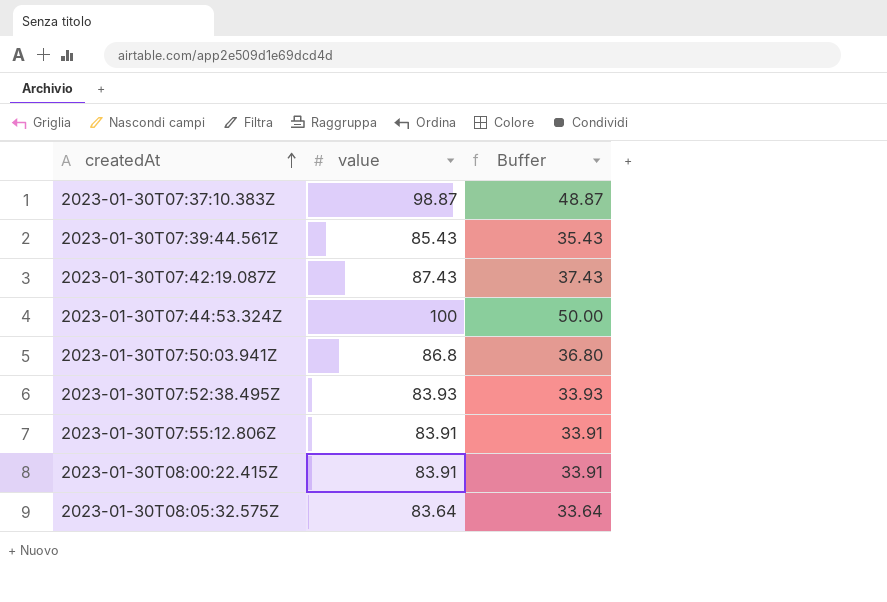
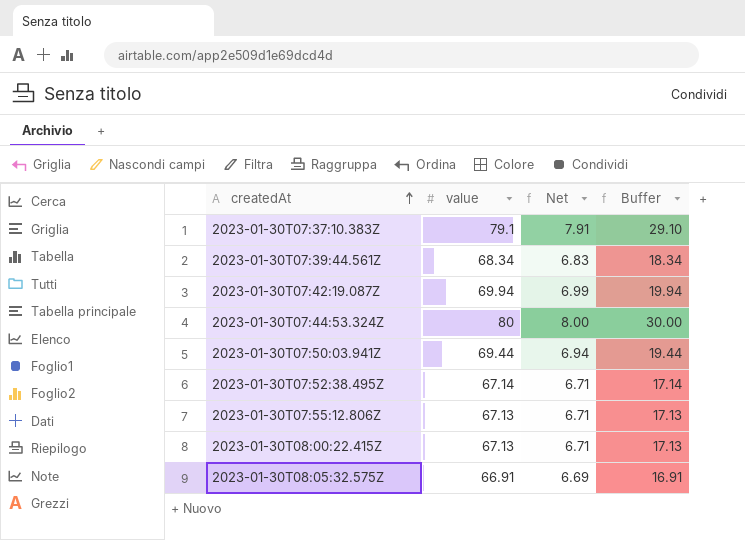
column Net | formula: none -> [value] * 0.1
2023-01-30T07:37:10.383Z | value: 98.87 -> 79.1
2023-01-30T07:37:10.383Z | Buffer: 48.87 -> 29.10
2023-01-30T07:39:44.561Z | value: 85.43 -> 68.34
2023-01-30T07:39:44.561Z | Buffer: 35.43 -> 18.34
2023-01-30T07:42:19.087Z | value: 87.43 -> 69.94
2023-01-30T07:42:19.087Z | Buffer: 37.43 -> 19.94
2023-01-30T07:44:53.324Z | value: 100 -> 80
2023-01-30T07:44:53.324Z | Buffer: 50.00 -> 30.00
2023-01-30T07:50:03.941Z | value: 86.8 -> 69.44
2023-01-30T07:50:03.941Z | Buffer: 36.80 -> 19.44
2023-01-30T07:52:38.495Z | value: 83.93 -> 67.14
2023-01-30T07:52:38.495Z | Buffer: 33.93 -> 17.14
2023-01-30T07:55:12.806Z | value: 83.91 -> 67.13
2023-01-30T07:55:12.806Z | Buffer: 33.91 -> 17.13
2023-01-30T08:00:22.415Z | value: 83.91 -> 67.13
2023-01-30T08:00:22.415Z | Buffer: 33.91 -> 17.13
2023-01-30T08:05:32.575Z | value: 83.64 -> 66.91
2023-01-30T08:05:32.575Z | Buffer: 33.64 -> 16.91

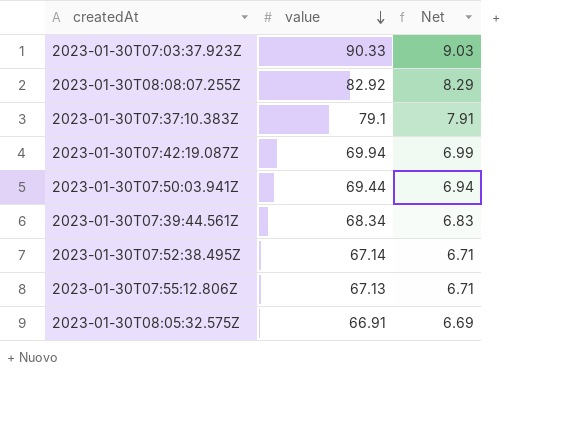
row order: createdAt ascending -> value descending
column Buffer | formula: [value] - 50 -> none
row 2023-01-30T07:44:53.324Z: 80 | 8.00 | 30.00 -> none
row 2023-01-30T08:00:22.415Z: 67.13 | 6.71 | 17.13 -> none
row 2023-01-30T07:03:37.923Z: none -> 90.33 | 9.03
row 2023-01-30T08:08:07.255Z: none -> 82.92 | 8.29

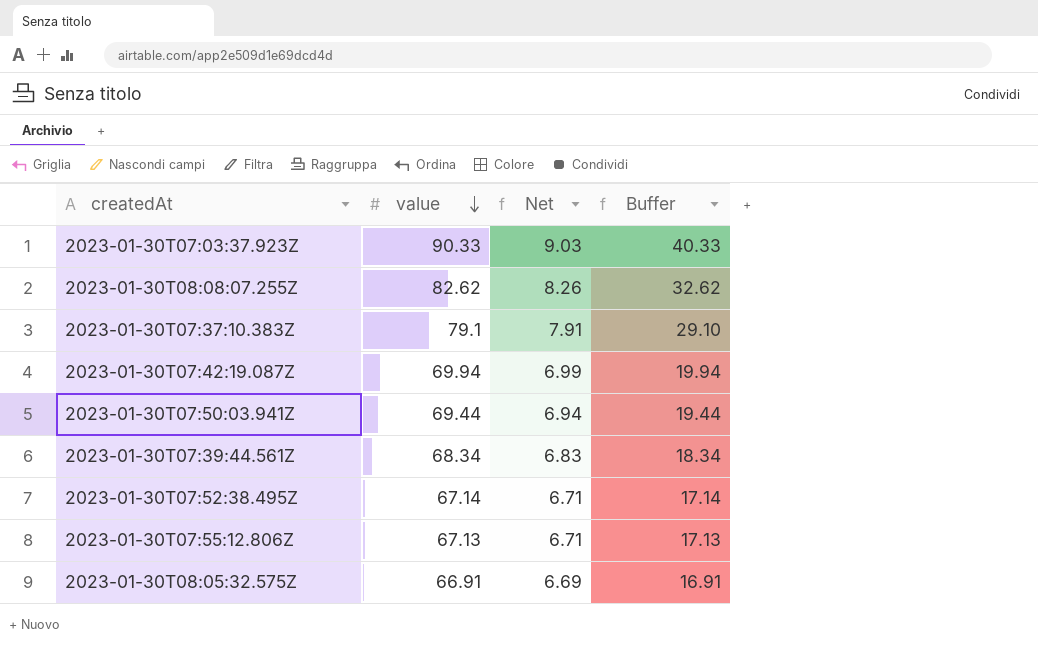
column Buffer | formula: none -> [value] - 50
2023-01-30T08:08:07.255Z | value: 82.92 -> 82.62
2023-01-30T08:08:07.255Z | Net: 8.29 -> 8.26

